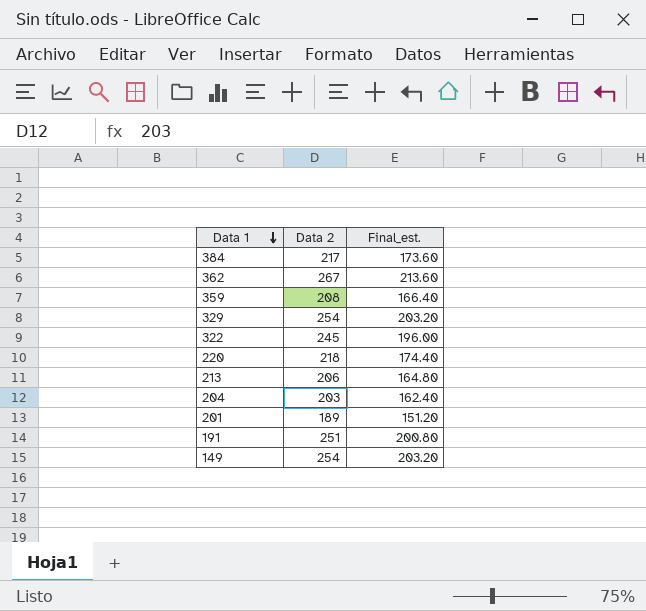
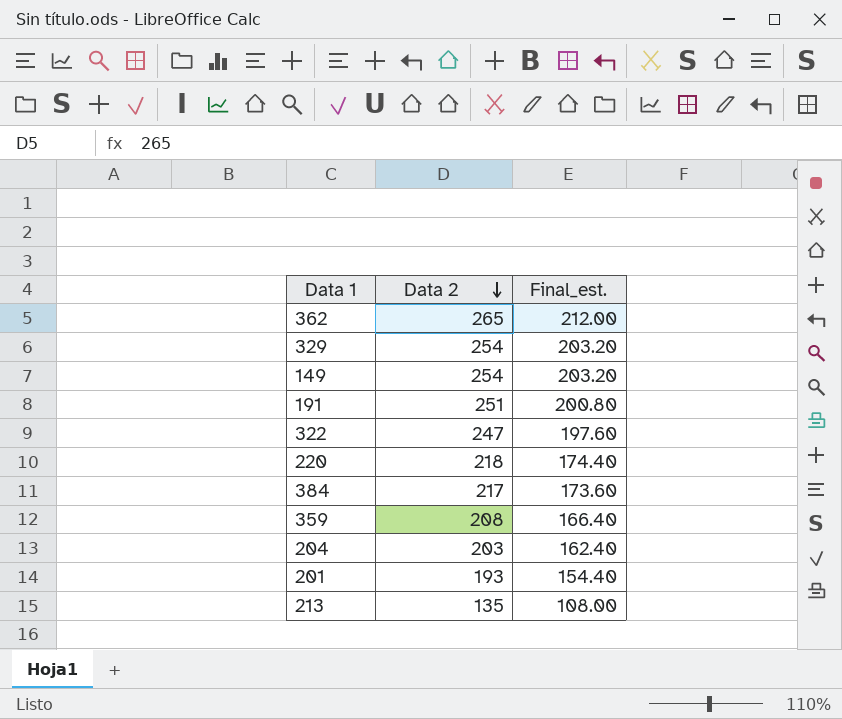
row order: Data 1 descending -> Data 2 descending
362 | Data 2: 267 -> 265
362 | Final_est.: 213.60 -> 212.00
322 | Data 2: 245 -> 247
322 | Final_est.: 196.00 -> 197.60
201 | Data 2: 189 -> 193
201 | Final_est.: 151.20 -> 154.40
213 | Data 2: 206 -> 135
213 | Final_est.: 164.80 -> 108.00

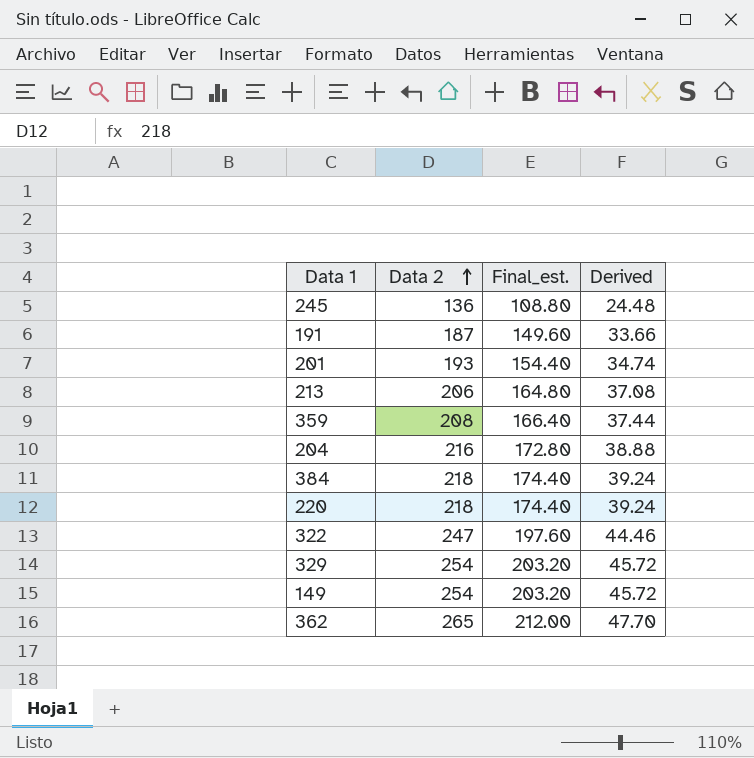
row order: Data 2 descending -> Data 2 ascending
column Derived | formula: none -> [Data 2] * 0.18
row 245: none -> 136 | 108.80 | 24.48
191 | Data 2: 251 -> 187
191 | Final_est.: 200.80 -> 149.60
213 | Data 2: 135 -> 206
213 | Final_est.: 108.00 -> 164.80
204 | Data 2: 203 -> 216
204 | Final_est.: 162.40 -> 172.80
384 | Data 2: 217 -> 218
384 | Final_est.: 173.60 -> 174.40

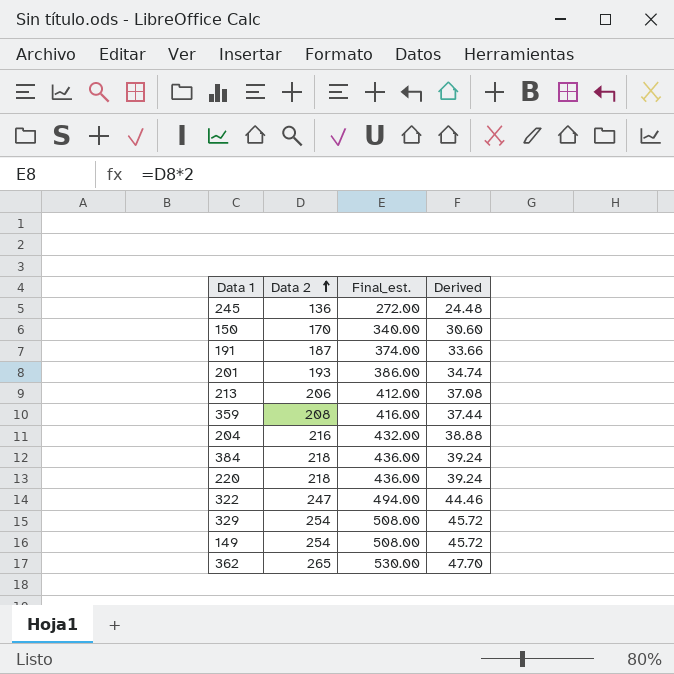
column Final_est. | formula: [Data 2] * 0.8 -> [Data 2] * 2
row 150: none -> 170 | 340.00 | 30.60

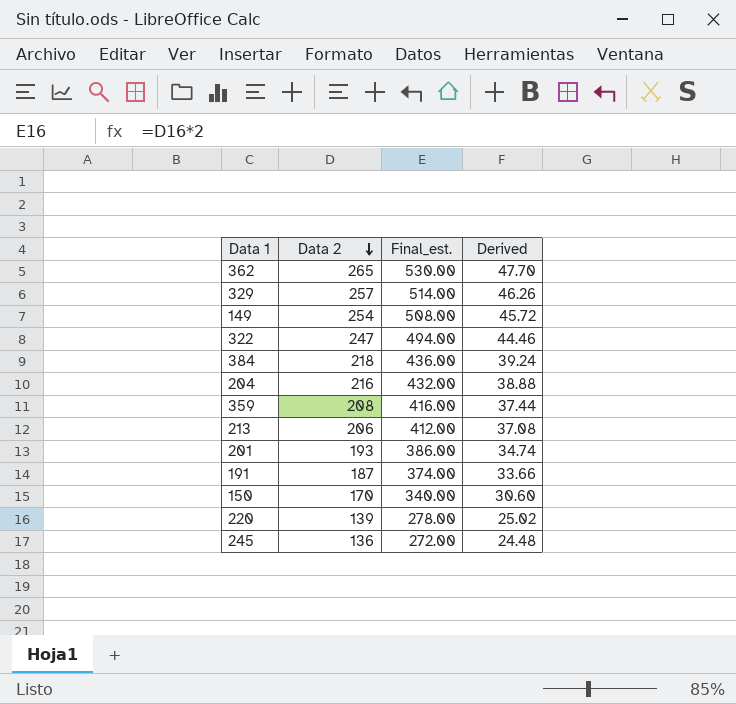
row order: Data 2 ascending -> Data 2 descending
329 | Data 2: 254 -> 257
329 | Final_est.: 508.00 -> 514.00
329 | Derived: 45.72 -> 46.26
220 | Data 2: 218 -> 139
220 | Final_est.: 436.00 -> 278.00
220 | Derived: 39.24 -> 25.02

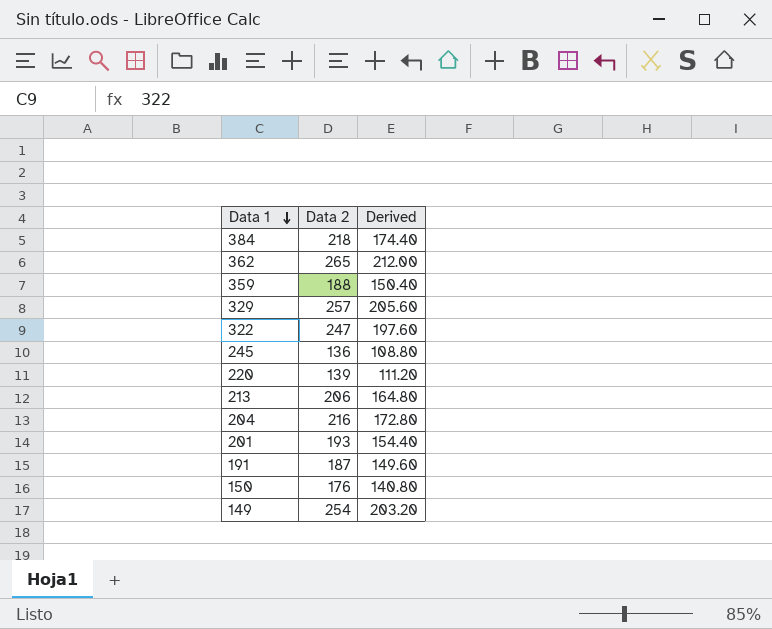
row order: Data 2 descending -> Data 1 descending
column Final_est. | formula: [Data 2] * 2 -> none
column Derived | formula: [Data 2] * 0.18 -> [Data 2] * 0.8
359 | Data 2: 208 -> 188
150 | Data 2: 170 -> 176

